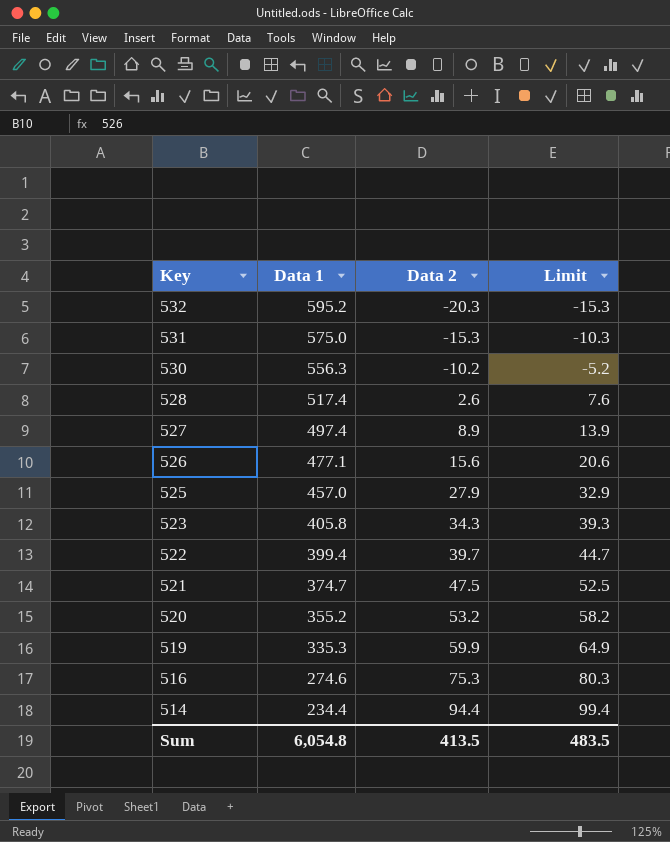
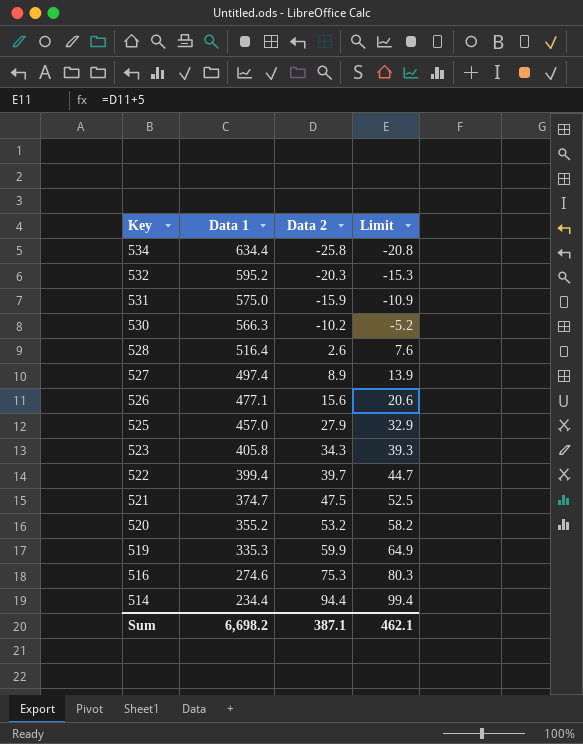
row 534: none -> 634.4 | -25.8 | -20.8
531 | Data 2: -15.3 -> -15.9
531 | Limit: -10.3 -> -10.9
530 | Data 1: 556.3 -> 566.3
528 | Data 1: 517.4 -> 516.4
Sum | Data 1: 6,054.8 -> 6,698.2
Sum | Data 2: 413.5 -> 387.1
Sum | Limit: 483.5 -> 462.1

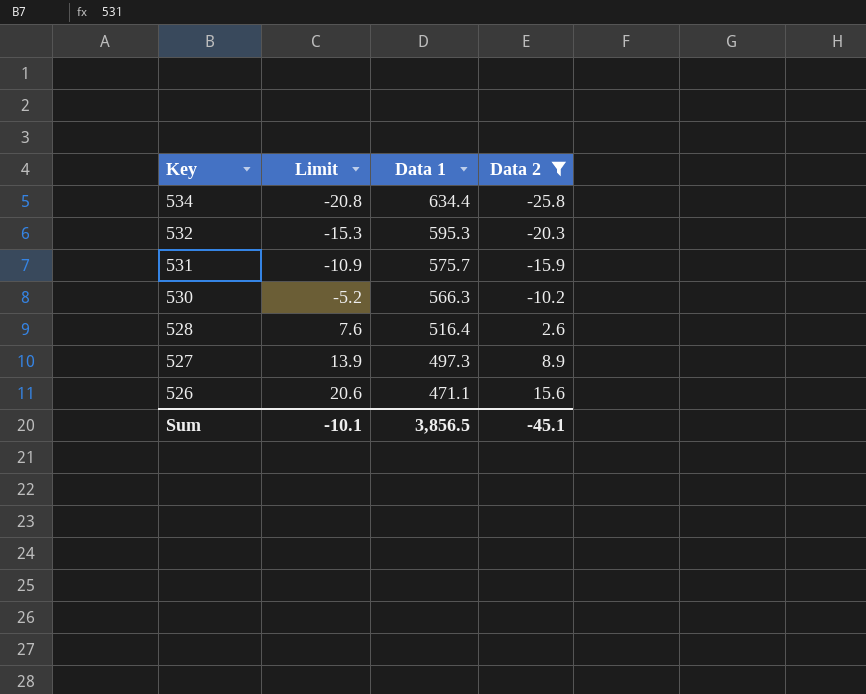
filter: none -> Data 2 <= 15.6
column Limit | position: 4 -> 2
532 | Data 1: 595.2 -> 595.3
531 | Data 1: 575.0 -> 575.7
527 | Data 1: 497.4 -> 497.3
526 | Data 1: 477.1 -> 471.1
Sum | Limit: 462.1 -> -10.1
Sum | Data 1: 6,698.2 -> 3,856.5
Sum | Data 2: 387.1 -> -45.1

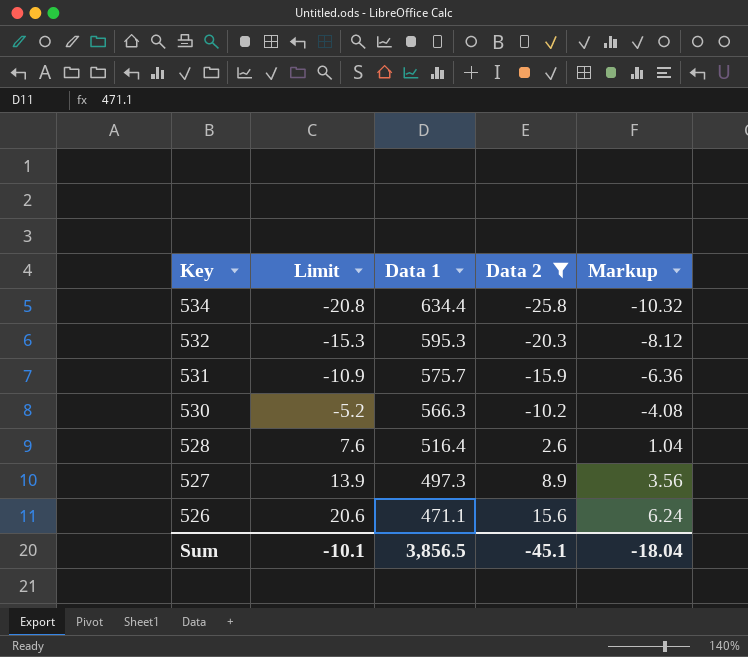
column Markup | formula: none -> [Data 2] * 0.4

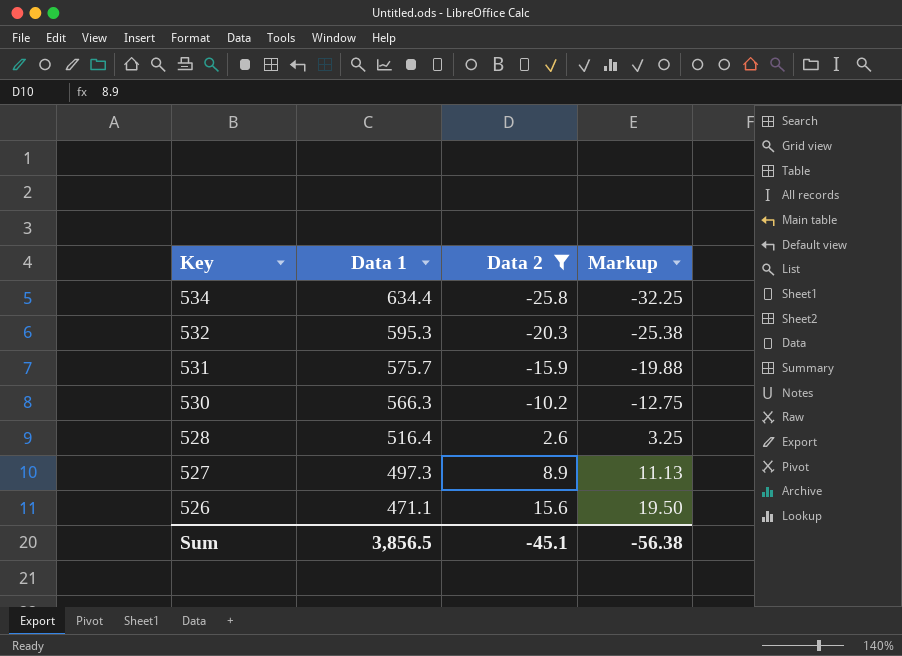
column Limit | formula: [Data 2] + 5 -> none
column Markup | formula: [Data 2] * 0.4 -> [Data 2] * 1.25
Sum | Markup: -18.04 -> -56.38

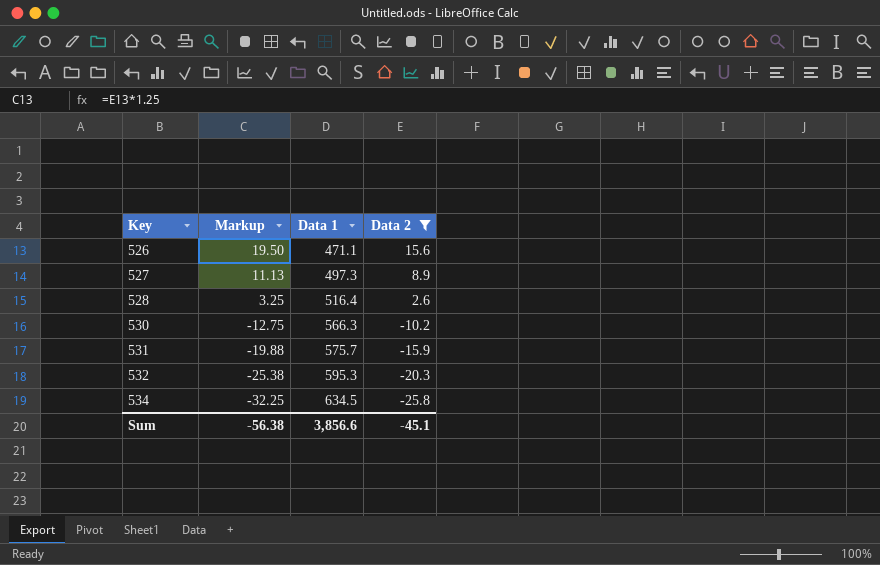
row order: Key descending -> Key ascending
column Markup | position: 4 -> 2
534 | Data 1: 634.4 -> 634.5
Sum | Data 1: 3,856.5 -> 3,856.6

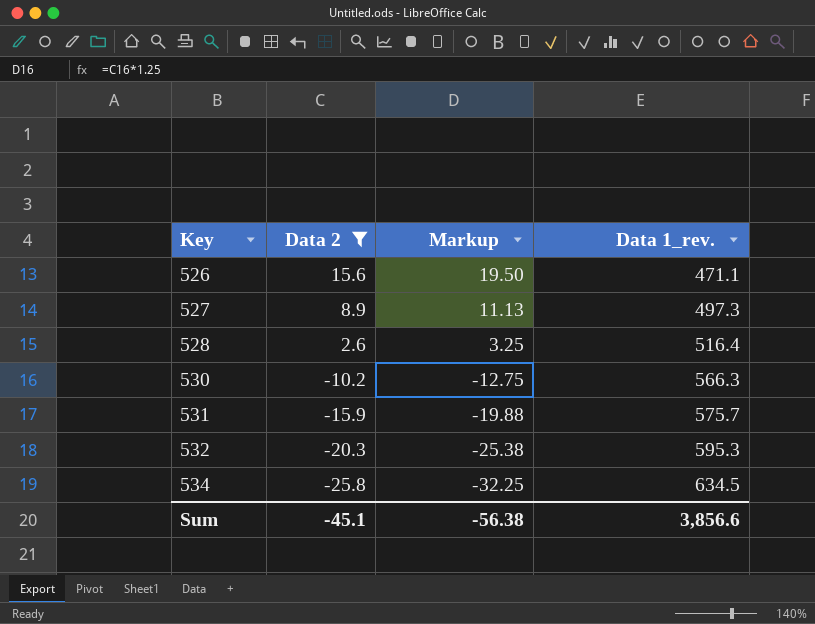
column Data 2 | position: 4 -> 2
column name: Data 1 -> Data 1_rev.

